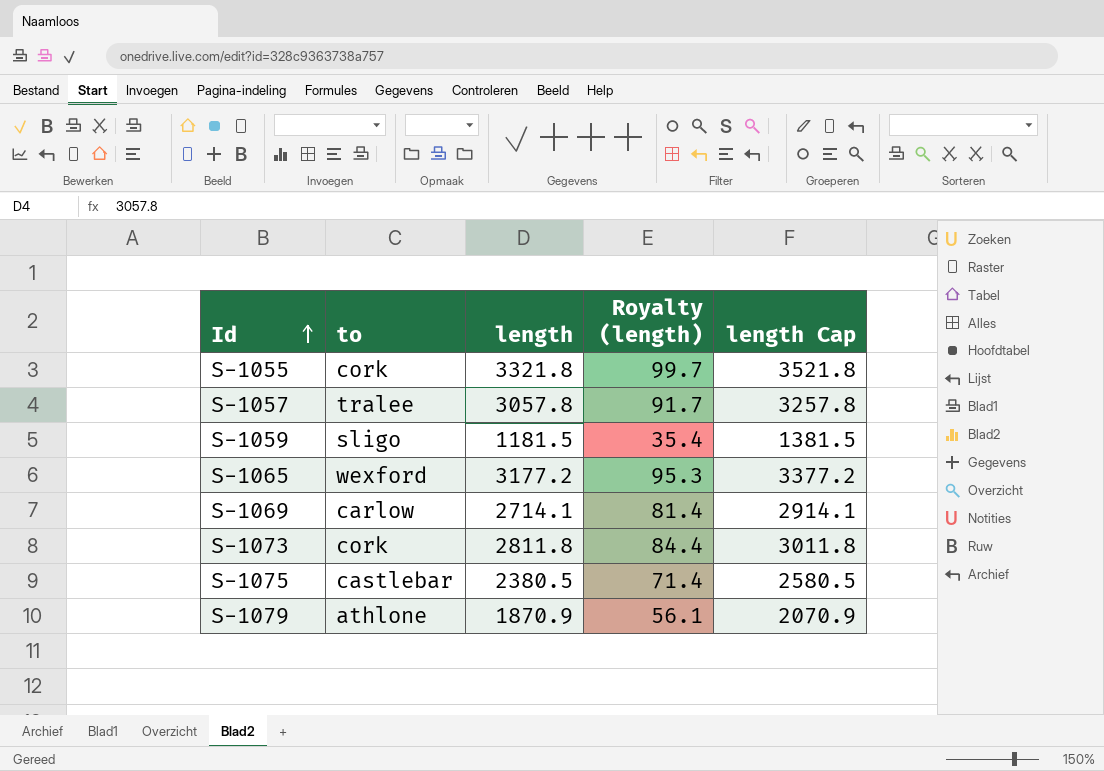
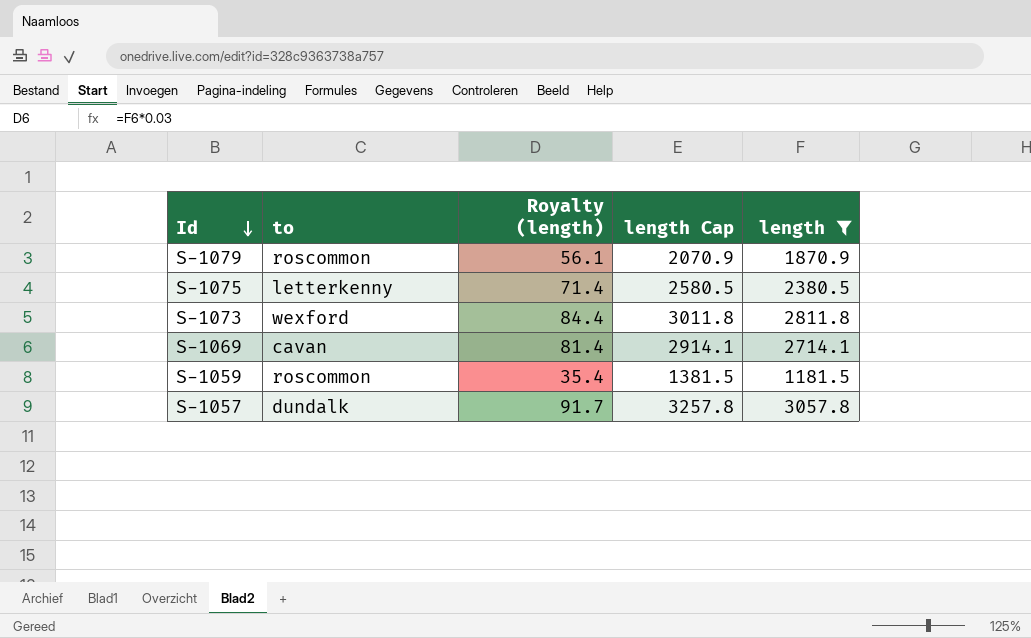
filter: none -> length <= 3057.8
row order: Id ascending -> Id descending
column length | position: 3 -> 5
S-1079 | to: athlone -> roscommon
S-1075 | to: castlebar -> letterkenny
S-1073 | to: cork -> wexford
S-1069 | to: carlow -> cavan
S-1059 | to: sligo -> roscommon
S-1057 | to: tralee -> dundalk

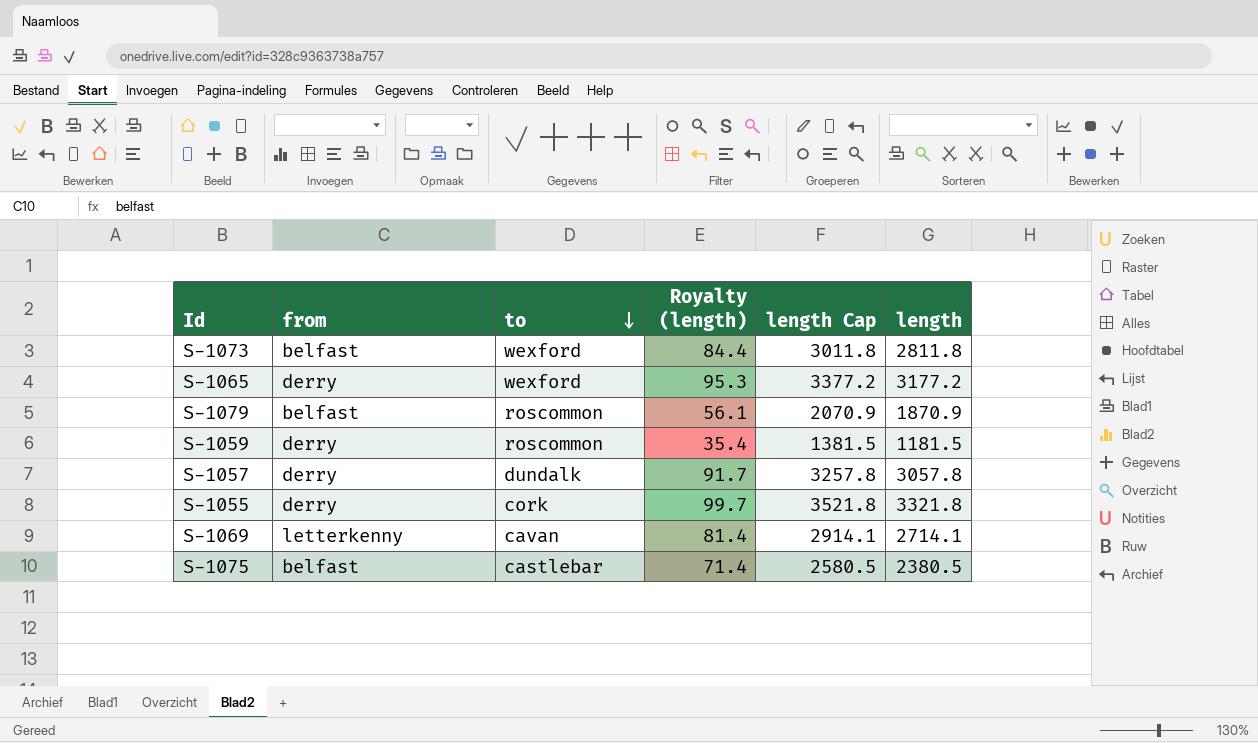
filter: length <= 3057.8 -> none
row order: Id descending -> to descending
column from | position: none -> 2
S-1075 | to: letterkenny -> castlebar

